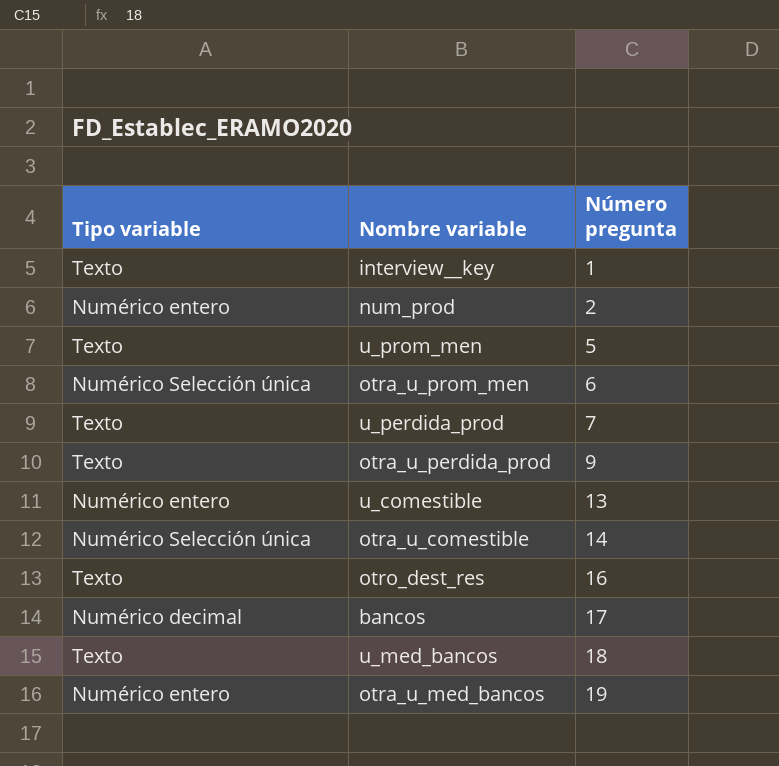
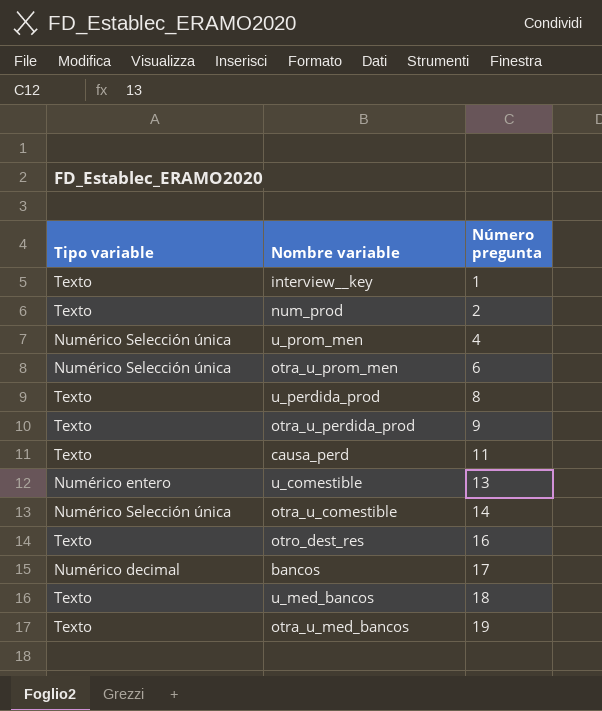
num_prod | Tipo variable: Numérico entero -> Texto
u_prom_men | Tipo variable: Texto -> Numérico Selección única
u_prom_men | Número pregunta: 5 -> 4
u_perdida_prod | Número pregunta: 7 -> 8
row causa_perd: none -> Texto | 11
otra_u_med_bancos | Tipo variable: Numérico entero -> Texto

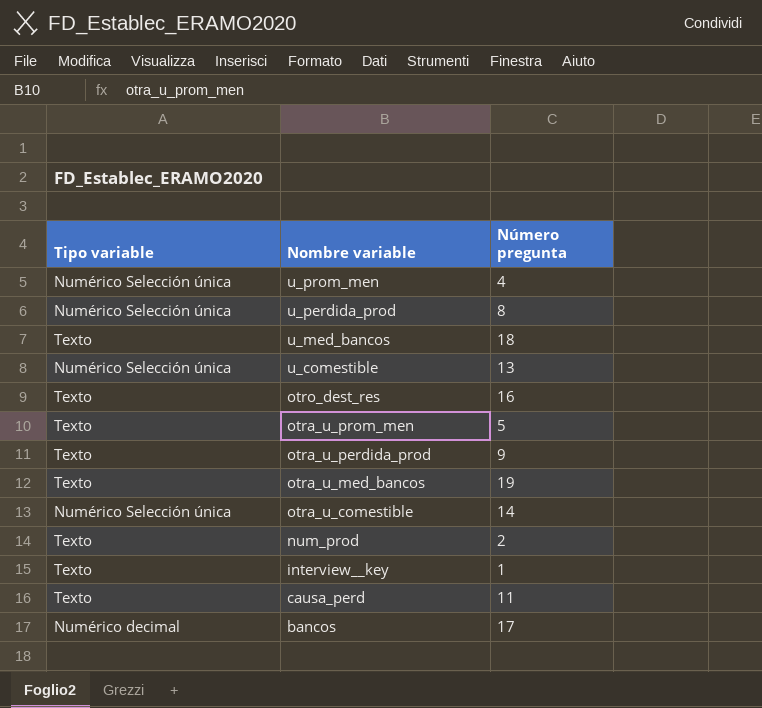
row order: Número pregunta ascending -> Nombre variable descending
u_perdida_prod | Tipo variable: Texto -> Numérico Selección única
u_comestible | Tipo variable: Numérico entero -> Numérico Selección única
otra_u_prom_men | Tipo variable: Numérico Selección única -> Texto
otra_u_prom_men | Número pregunta: 6 -> 5

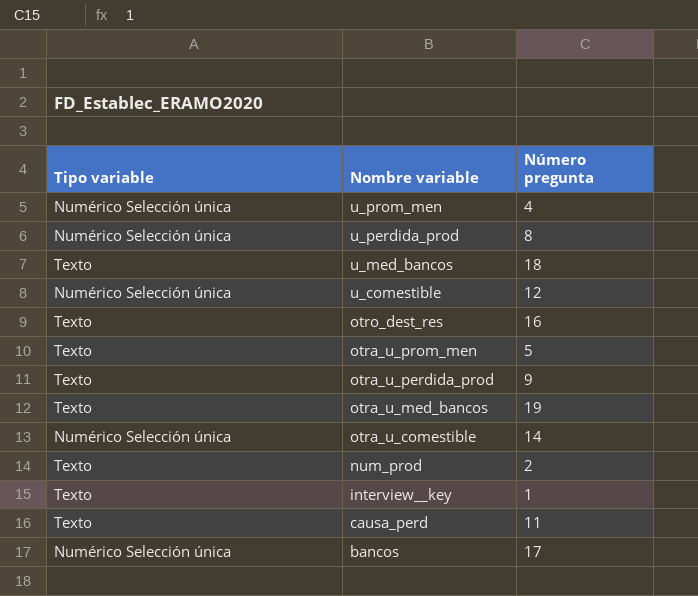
u_comestible | Número pregunta: 13 -> 12
bancos | Tipo variable: Numérico decimal -> Numérico Selección única

